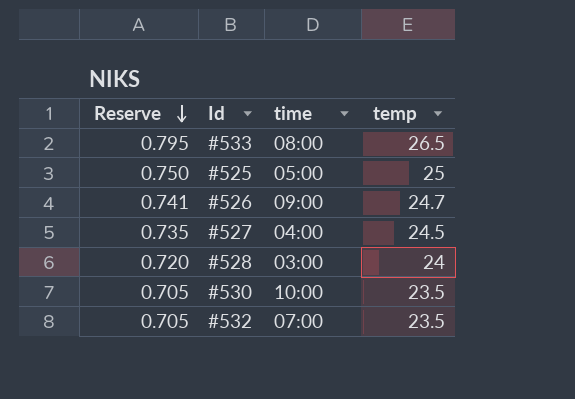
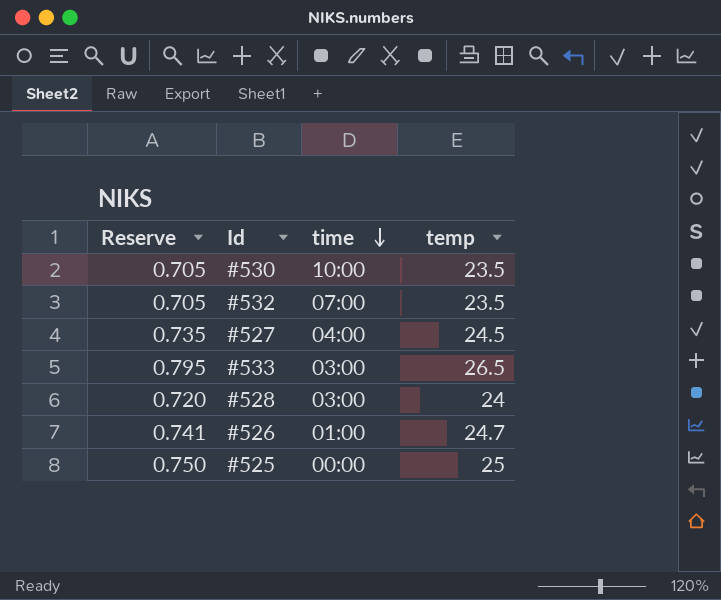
row order: Reserve descending -> time descending
#533 | time: 08:00 -> 03:00
#526 | time: 09:00 -> 01:00
#525 | time: 05:00 -> 00:00

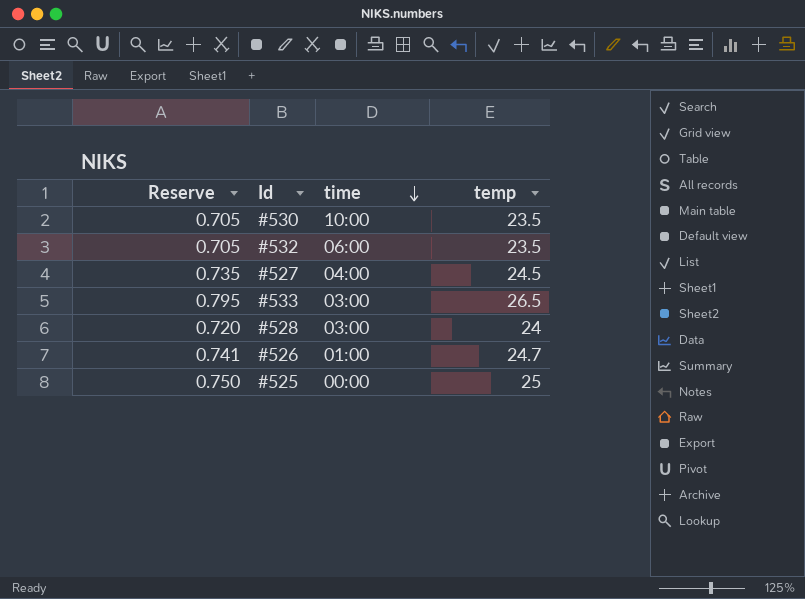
#532 | time: 07:00 -> 06:00

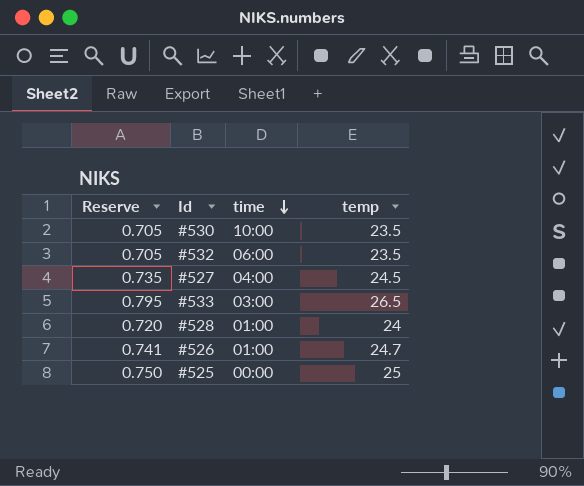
#528 | time: 03:00 -> 01:00

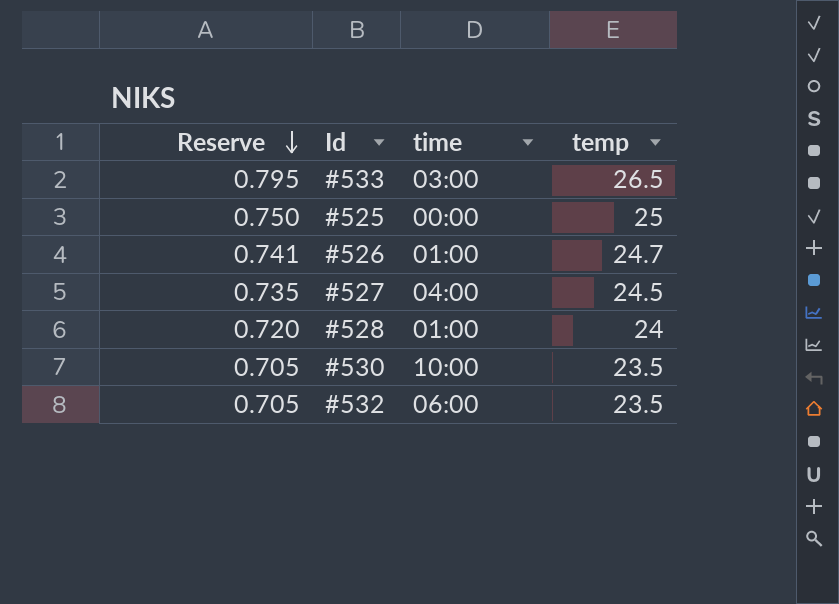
row order: time descending -> Reserve descending

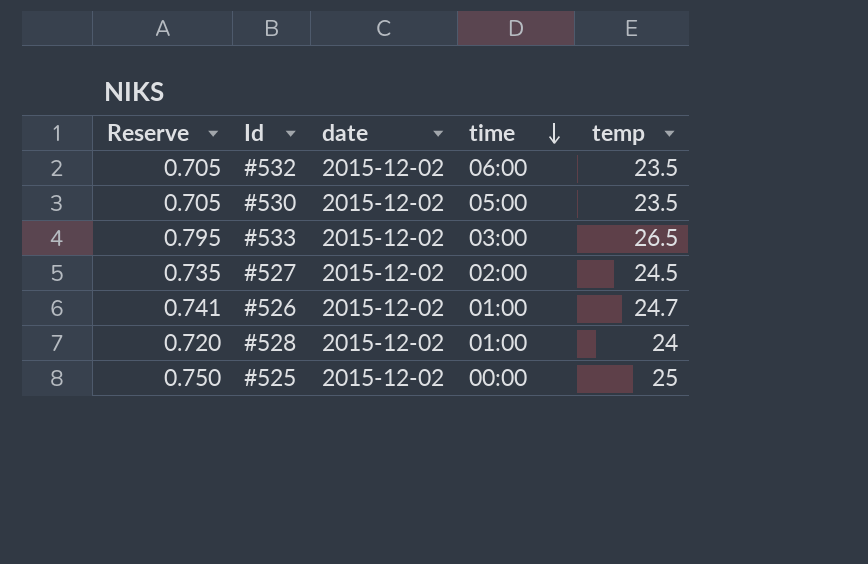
row order: Reserve descending -> time descending
column date | position: none -> 3
#530 | time: 10:00 -> 05:00
#527 | time: 04:00 -> 02:00

